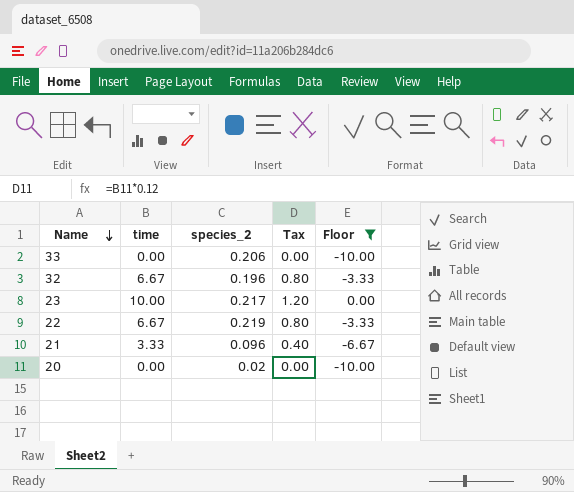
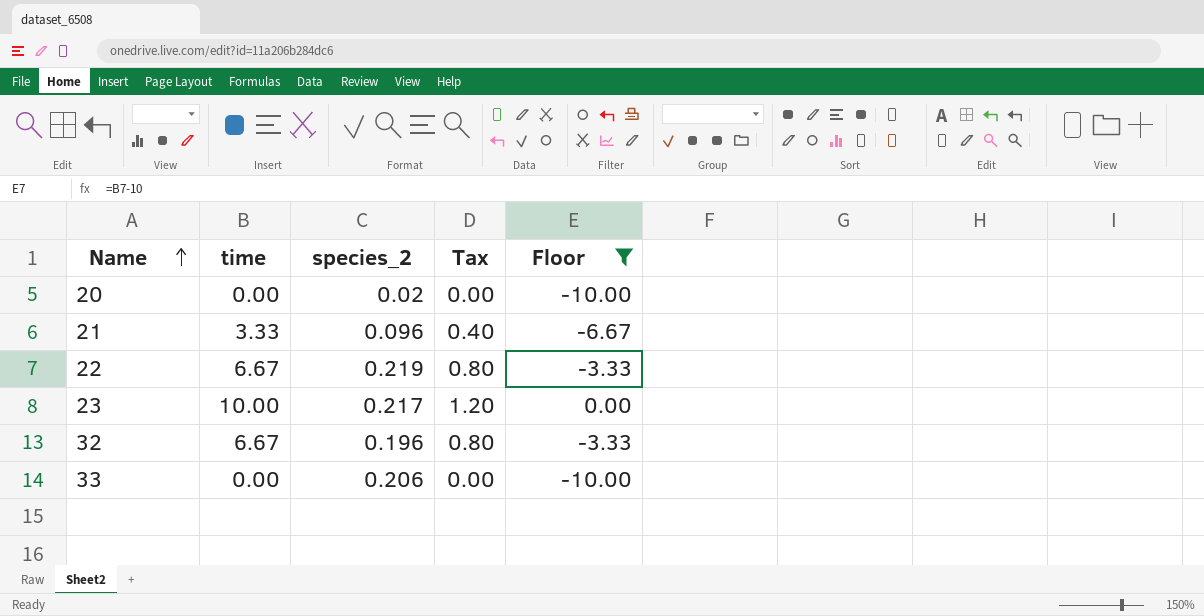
row order: Name descending -> Name ascending

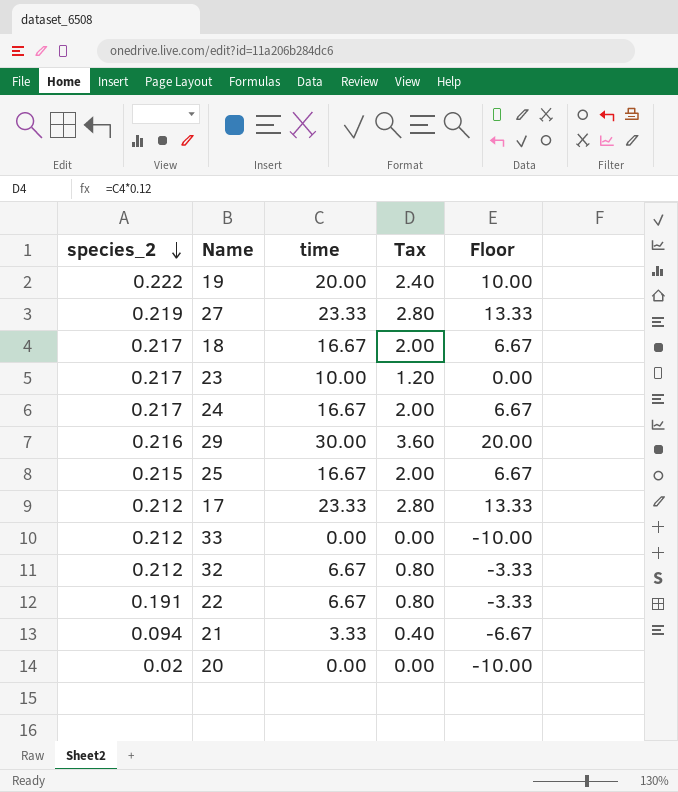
filter: Floor <= 0.00 -> none
row order: Name ascending -> species_2 descending
column species_2 | position: 3 -> 1
33 | species_2: 0.206 -> 0.212
32 | species_2: 0.196 -> 0.212
22 | species_2: 0.219 -> 0.191
21 | species_2: 0.096 -> 0.094

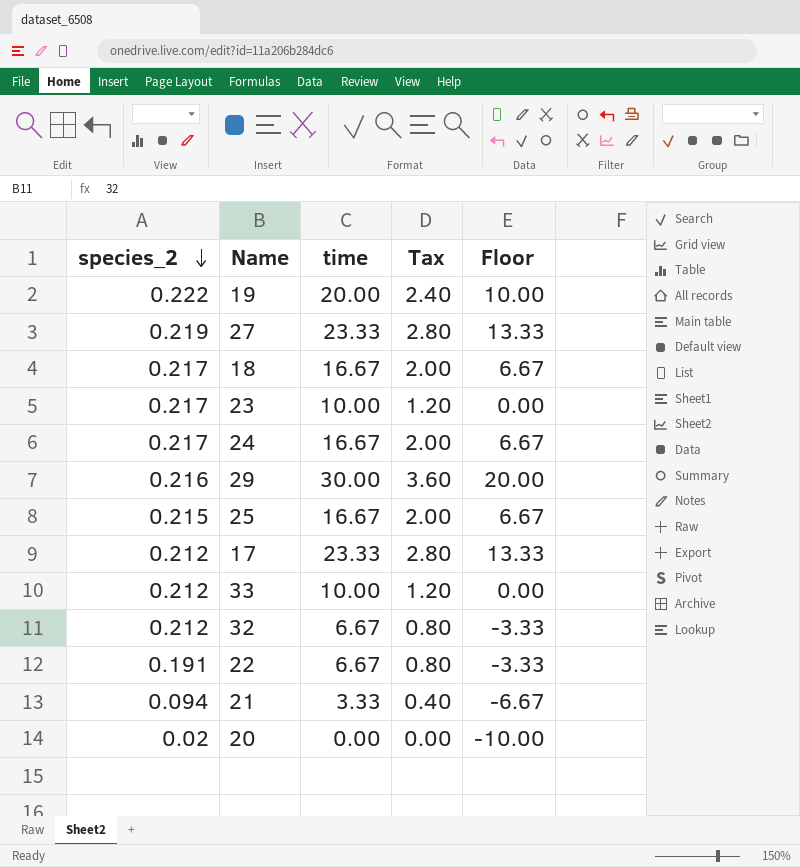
33 | time: 0.00 -> 10.00
33 | Tax: 0.00 -> 1.20
33 | Floor: -10.00 -> 0.00

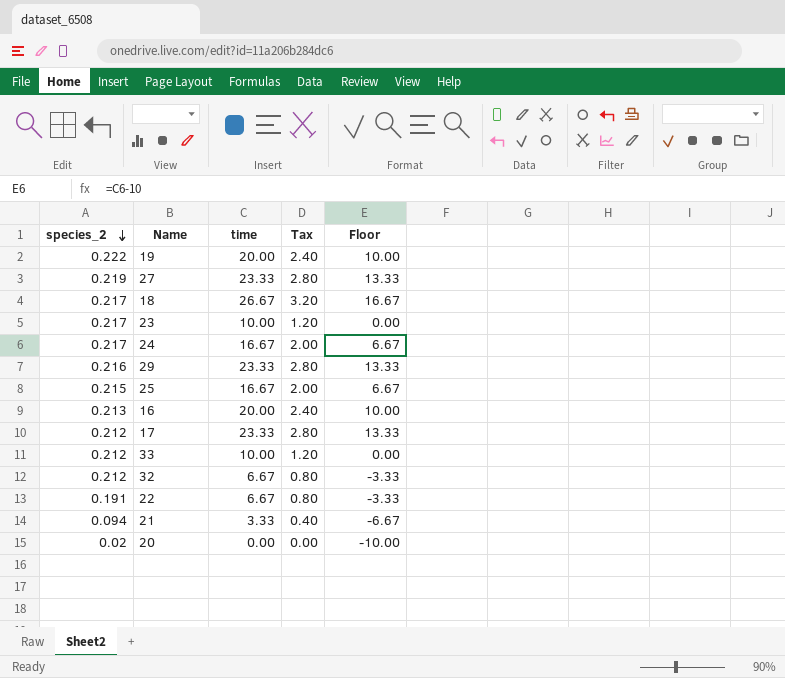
18 | time: 16.67 -> 26.67
18 | Tax: 2.00 -> 3.20
18 | Floor: 6.67 -> 16.67
29 | time: 30.00 -> 23.33
29 | Tax: 3.60 -> 2.80
29 | Floor: 20.00 -> 13.33
row 16: none -> 0.213 | 20.00 | 2.40 | 10.00

